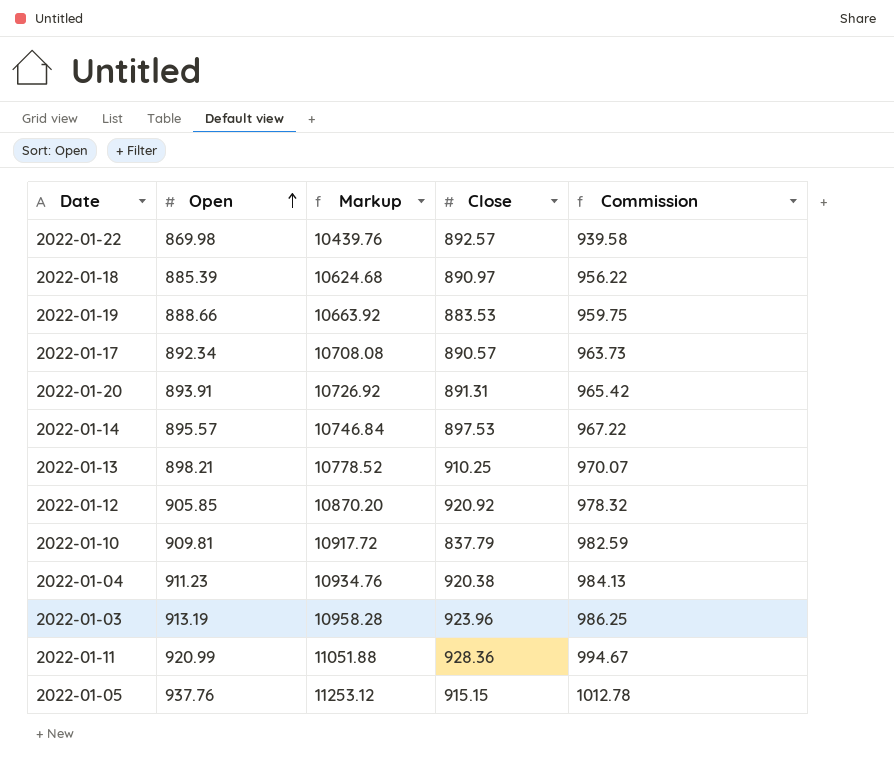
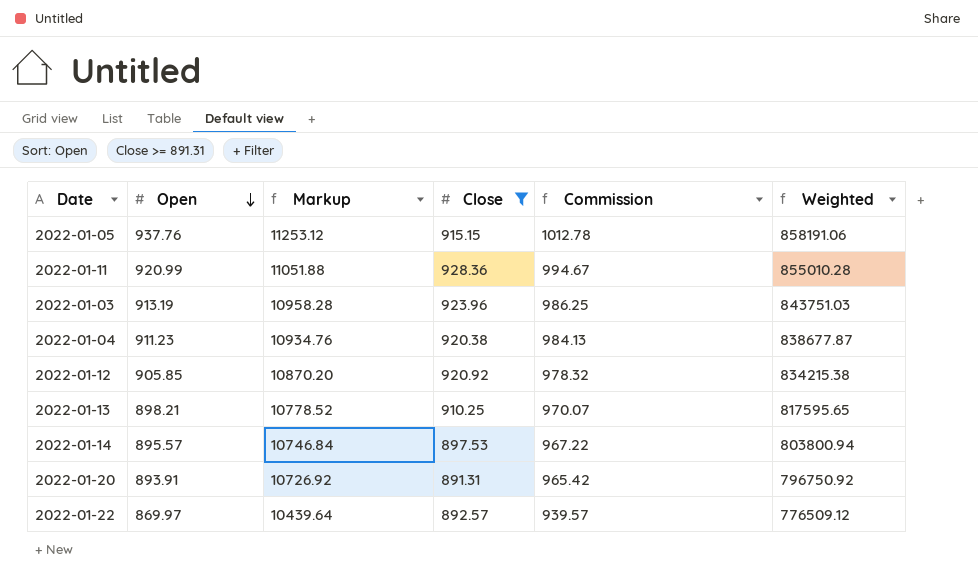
filter: none -> Close >= 891.31
row order: Open ascending -> Open descending
column Weighted | formula: none -> [Open] * [Close]
2022-01-22 | Open: 869.98 -> 869.97
2022-01-22 | Markup: 10439.76 -> 10439.64
2022-01-22 | Commission: 939.58 -> 939.57

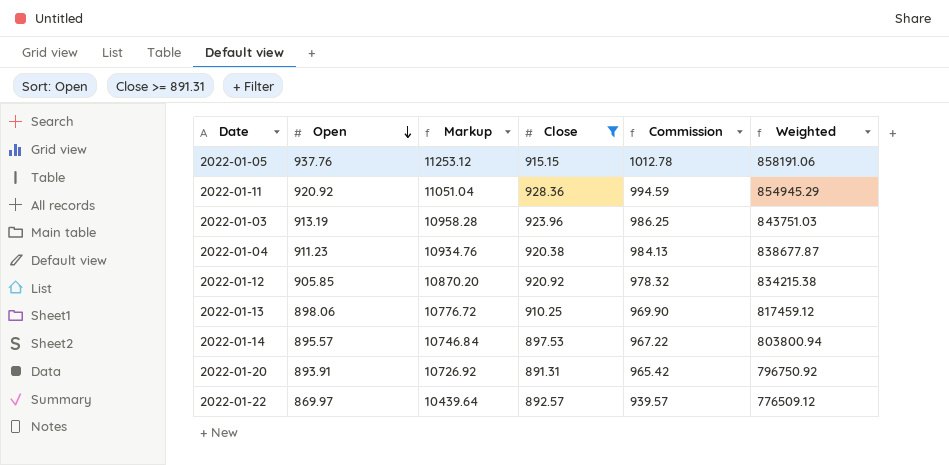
2022-01-11 | Open: 920.99 -> 920.92
2022-01-11 | Markup: 11051.88 -> 11051.04
2022-01-11 | Commission: 994.67 -> 994.59
2022-01-11 | Weighted: 855010.28 -> 854945.29
2022-01-13 | Open: 898.21 -> 898.06
2022-01-13 | Markup: 10778.52 -> 10776.72
2022-01-13 | Commission: 970.07 -> 969.90
2022-01-13 | Weighted: 817595.65 -> 817459.12

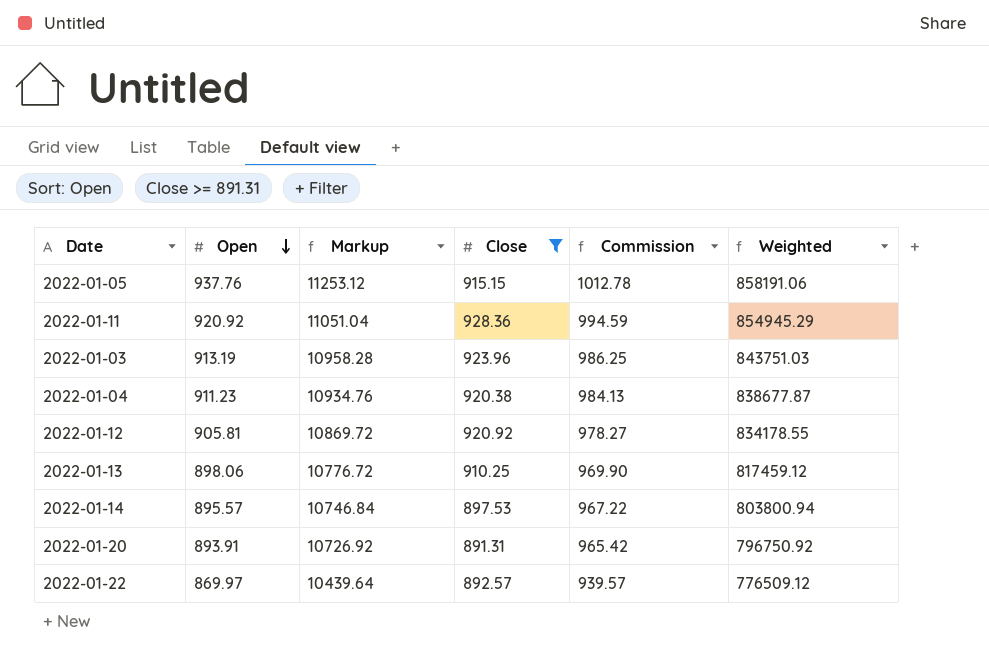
2022-01-12 | Open: 905.85 -> 905.81
2022-01-12 | Markup: 10870.20 -> 10869.72
2022-01-12 | Commission: 978.32 -> 978.27
2022-01-12 | Weighted: 834215.38 -> 834178.55

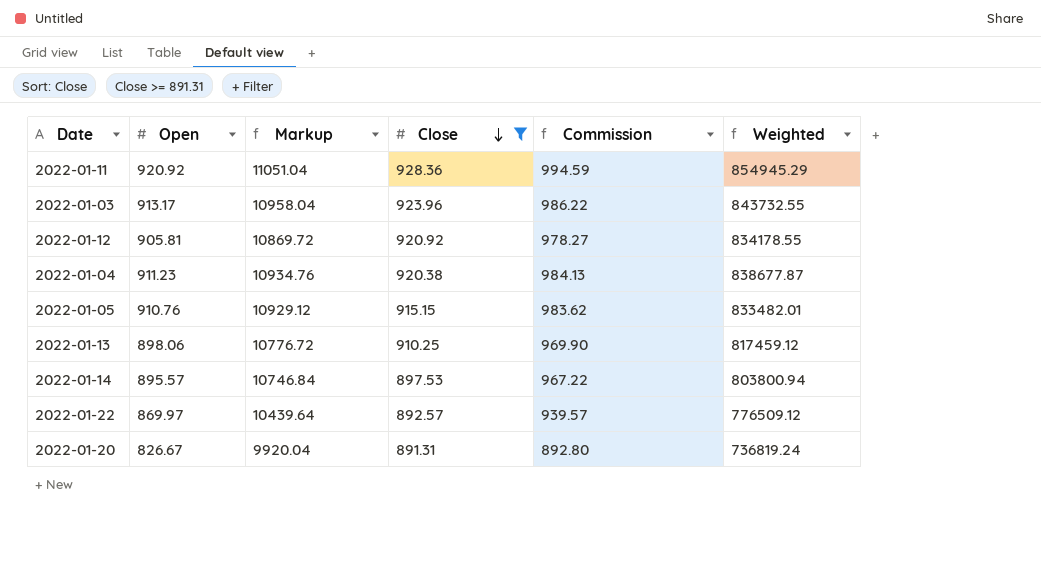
row order: Open descending -> Close descending
2022-01-03 | Open: 913.19 -> 913.17
2022-01-03 | Markup: 10958.28 -> 10958.04
2022-01-03 | Commission: 986.25 -> 986.22
2022-01-03 | Weighted: 843751.03 -> 843732.55
2022-01-05 | Open: 937.76 -> 910.76
2022-01-05 | Markup: 11253.12 -> 10929.12
2022-01-05 | Commission: 1012.78 -> 983.62
2022-01-05 | Weighted: 858191.06 -> 833482.01
2022-01-20 | Open: 893.91 -> 826.67
2022-01-20 | Markup: 10726.92 -> 9920.04
2022-01-20 | Commission: 965.42 -> 892.80
2022-01-20 | Weighted: 796750.92 -> 736819.24

